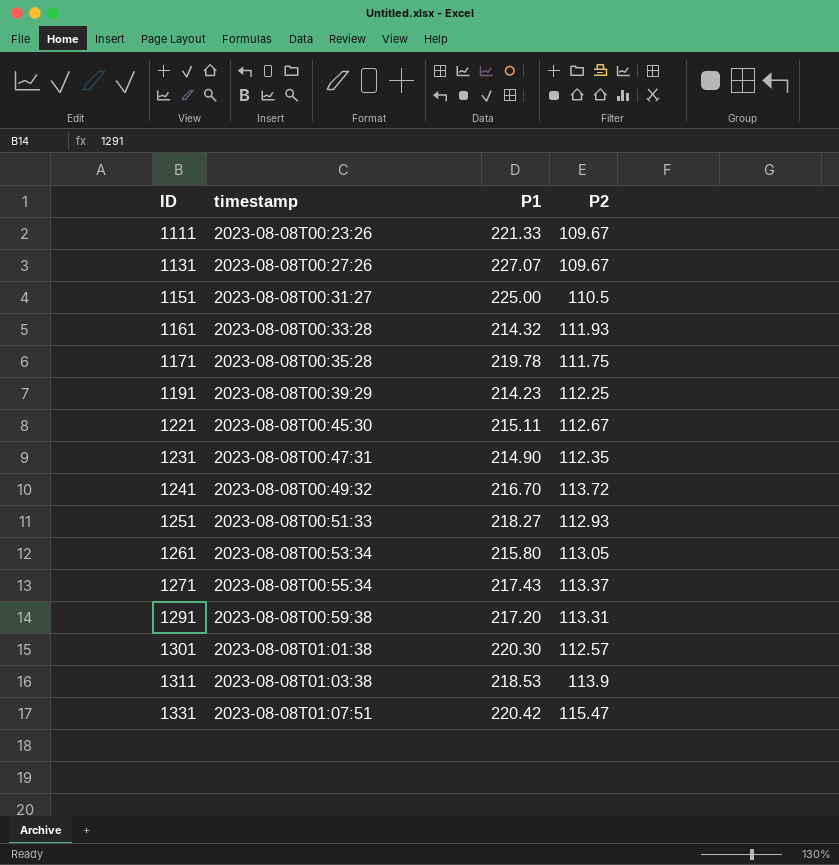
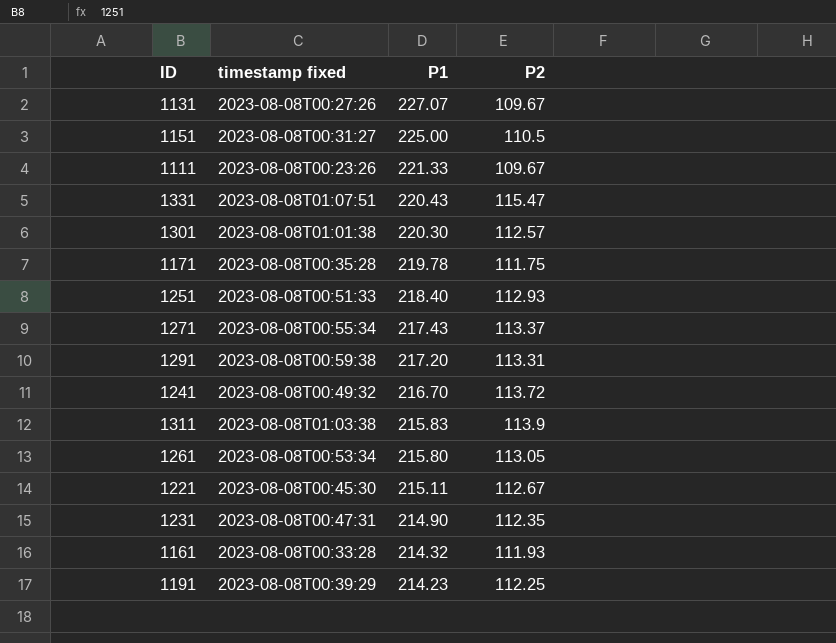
row order: ID ascending -> P1 descending
column name: timestamp -> timestamp fixed
1331 | P1: 220.42 -> 220.43
1251 | P1: 218.27 -> 218.40
1311 | P1: 218.53 -> 215.83

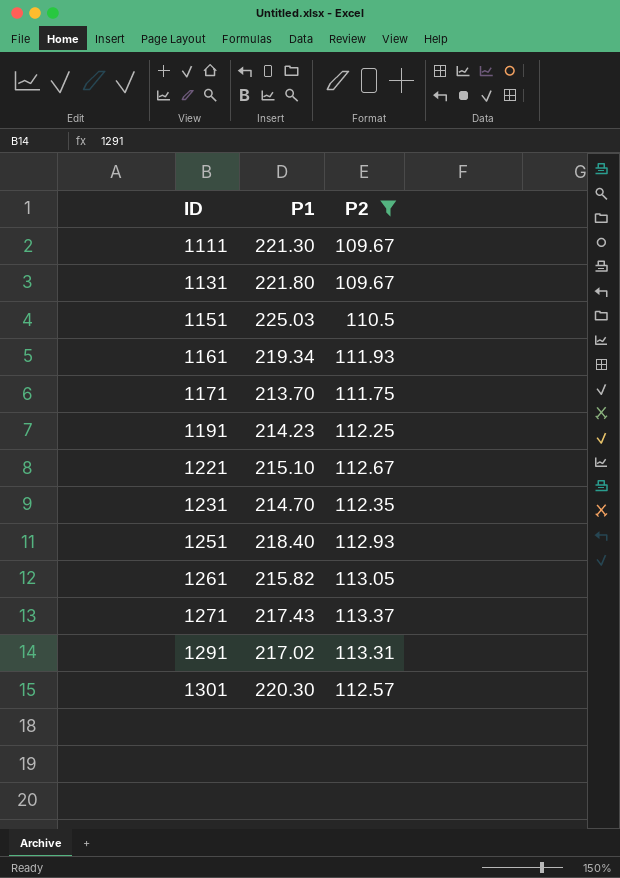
filter: none -> P2 <= 113.37
row order: P1 descending -> ID ascending
column timestamp fixed | position: 2 -> none
1111 | P1: 221.33 -> 221.30
1131 | P1: 227.07 -> 221.80
1151 | P1: 225.00 -> 225.03
1161 | P1: 214.32 -> 219.34
1171 | P1: 219.78 -> 213.70
1221 | P1: 215.11 -> 215.10
1231 | P1: 214.90 -> 214.70
1261 | P1: 215.80 -> 215.82
1291 | P1: 217.20 -> 217.02

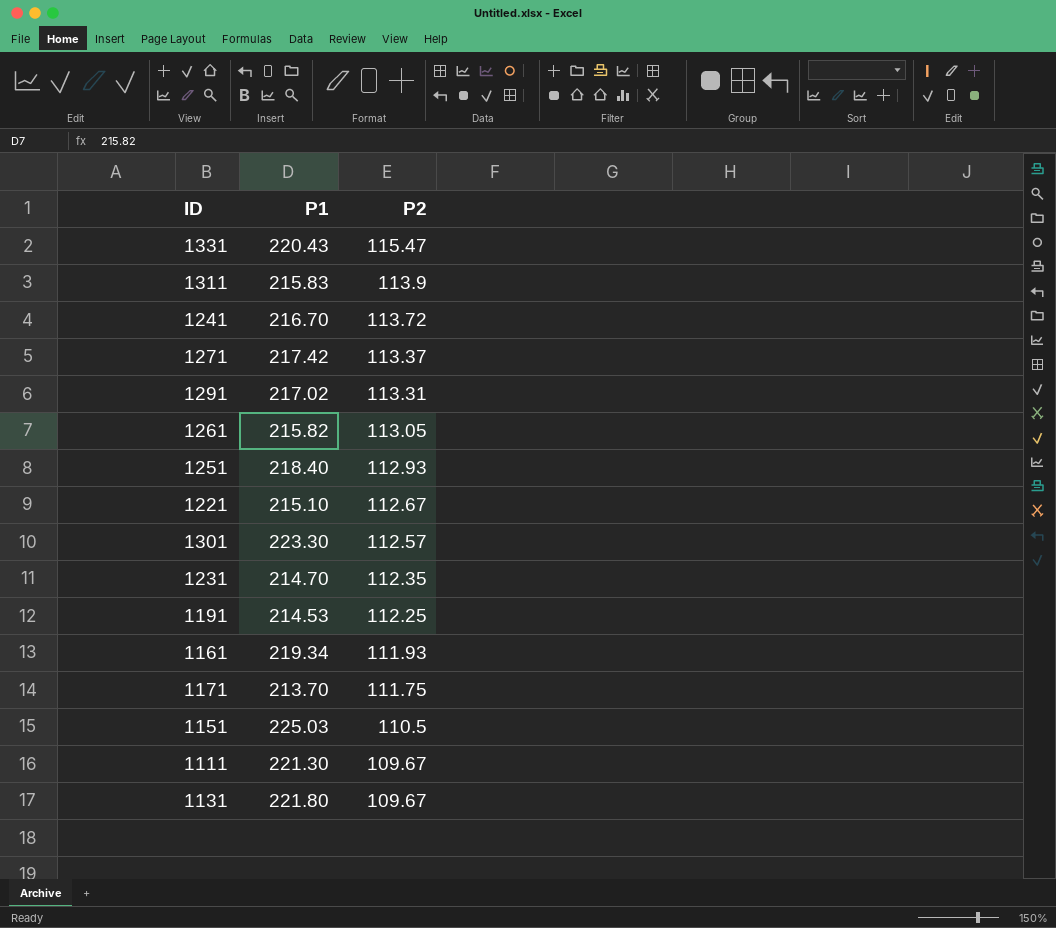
filter: P2 <= 113.37 -> none
row order: ID ascending -> P2 descending
1271 | P1: 217.43 -> 217.42
1301 | P1: 220.30 -> 223.30
1191 | P1: 214.23 -> 214.53

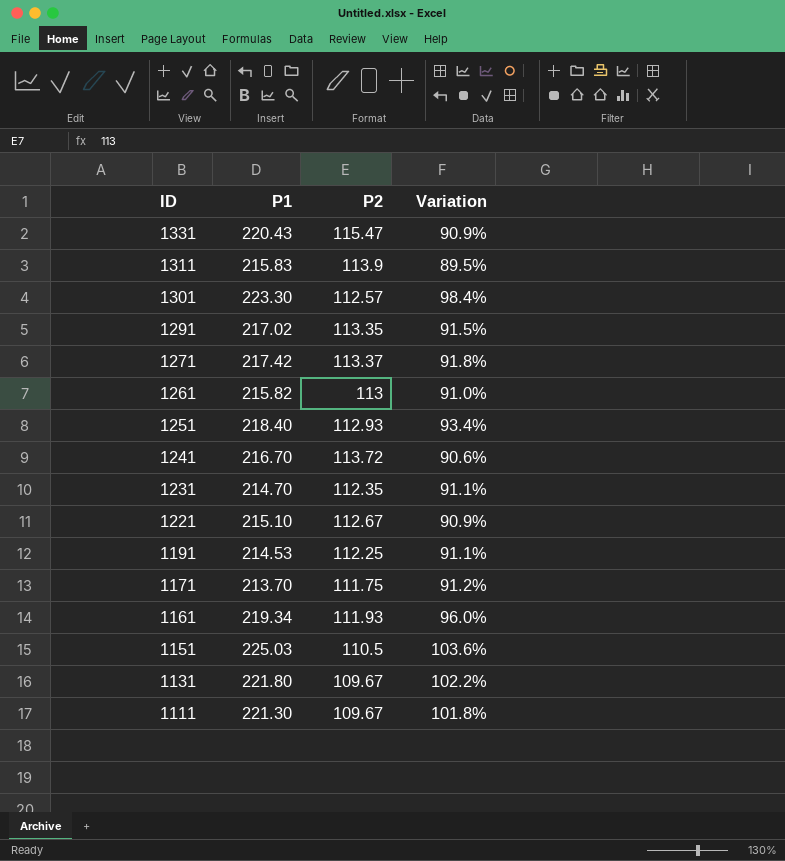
row order: P2 descending -> ID descending
column Variation | formula: none -> ([P1] - [P2]) / [P2]
1291 | P2: 113.31 -> 113.35
1261 | P2: 113.05 -> 113

